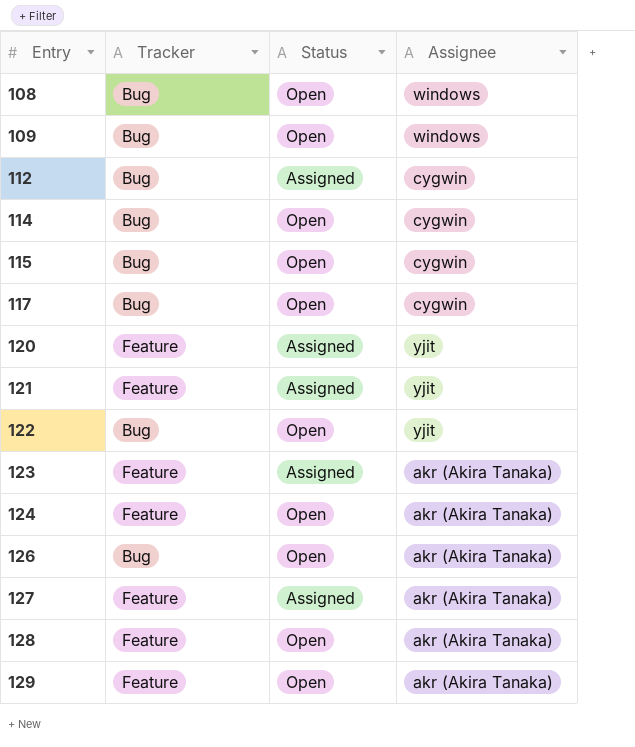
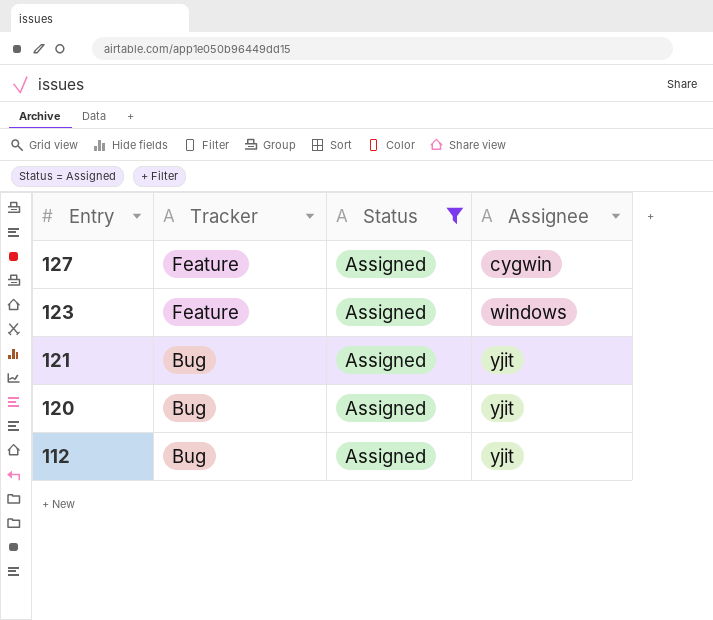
filter: none -> Status = Assigned
row order: Entry ascending -> Entry descending
127 | Assignee: akr (Akira Tanaka) -> cygwin
123 | Assignee: akr (Akira Tanaka) -> windows
121 | Tracker: Feature -> Bug
120 | Tracker: Feature -> Bug
112 | Assignee: cygwin -> yjit

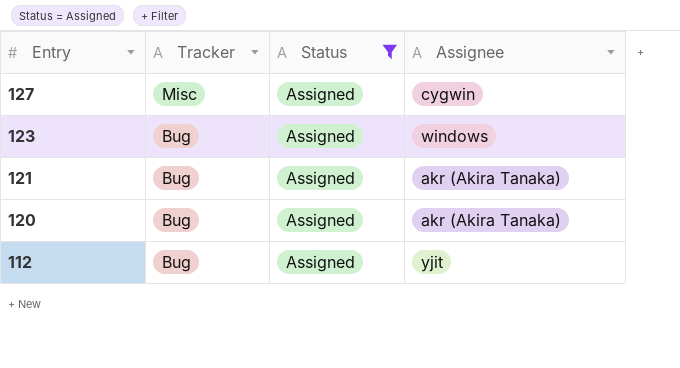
127 | Tracker: Feature -> Misc
123 | Tracker: Feature -> Bug
121 | Assignee: yjit -> akr (Akira Tanaka)
120 | Assignee: yjit -> akr (Akira Tanaka)

